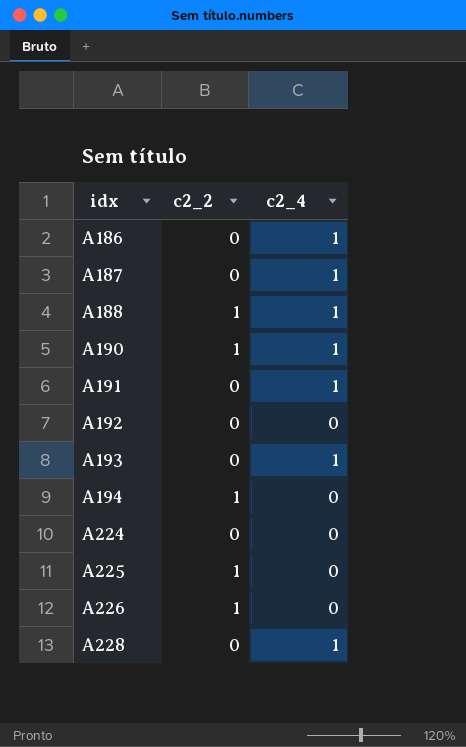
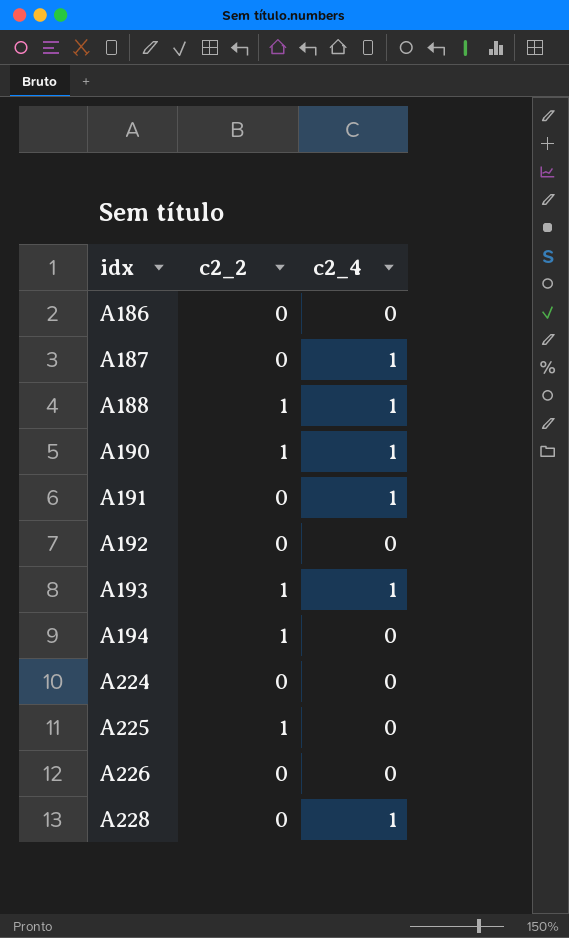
A186 | c2_4: 1 -> 0
A193 | c2_2: 0 -> 1
A226 | c2_2: 1 -> 0

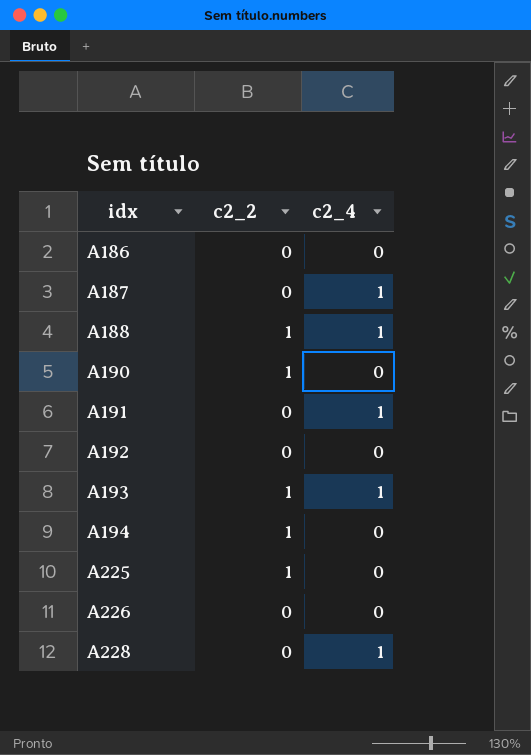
row A224: 0 | 0 -> none
A190 | c2_4: 1 -> 0

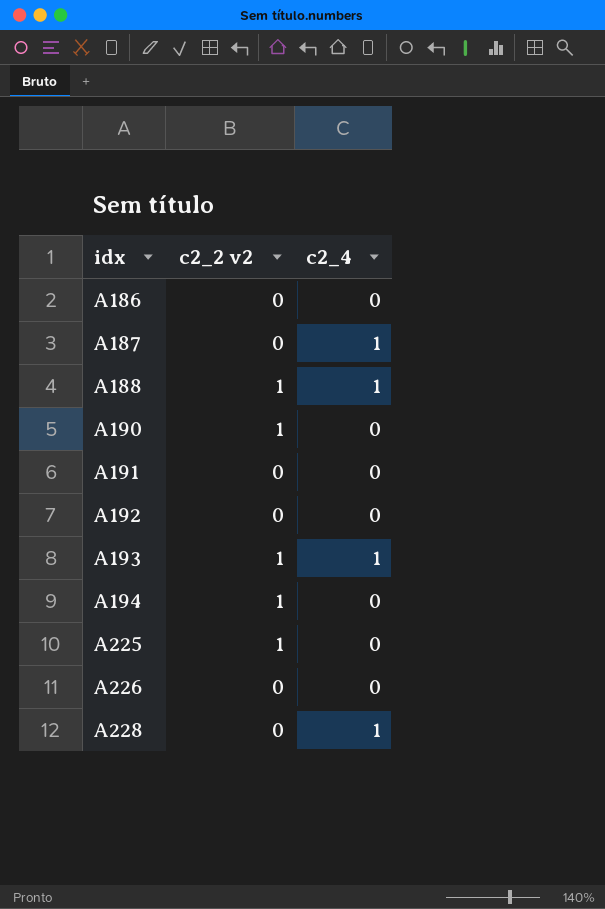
column name: c2_2 -> c2_2 v2
A191 | c2_4: 1 -> 0

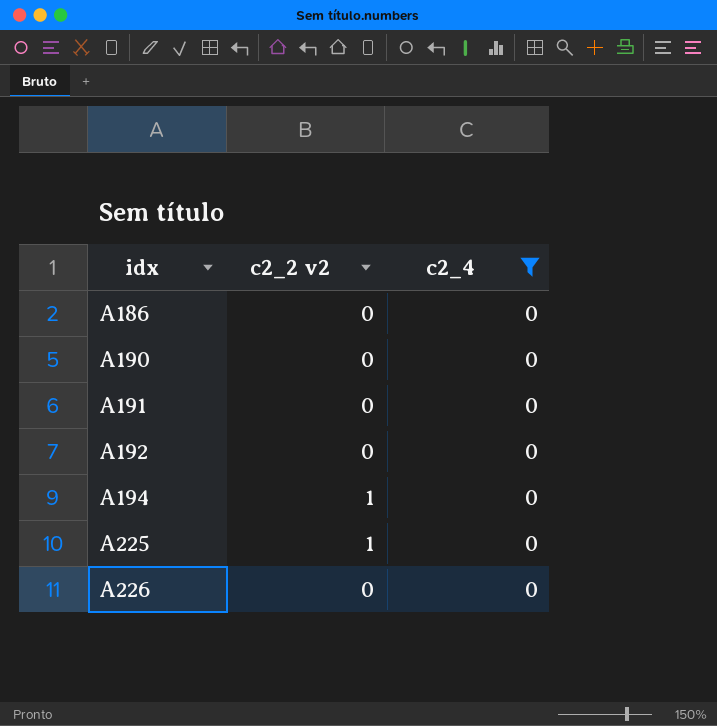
filter: none -> c2_4 = 0
A190 | c2_2 v2: 1 -> 0

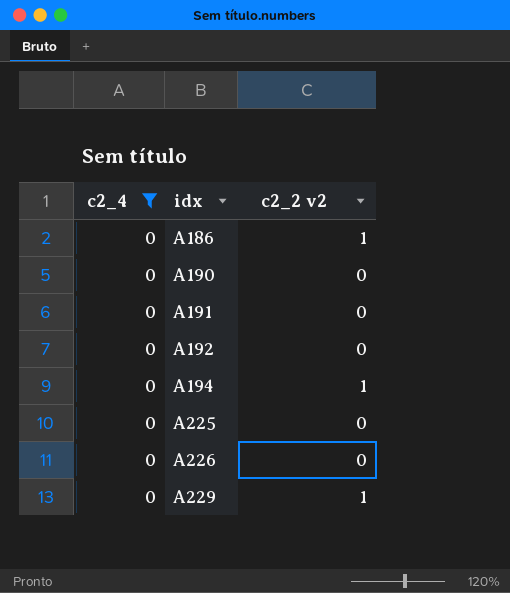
column c2_4 | position: 3 -> 1
A186 | c2_2 v2: 0 -> 1
A225 | c2_2 v2: 1 -> 0
row A229: none -> 0 | 1

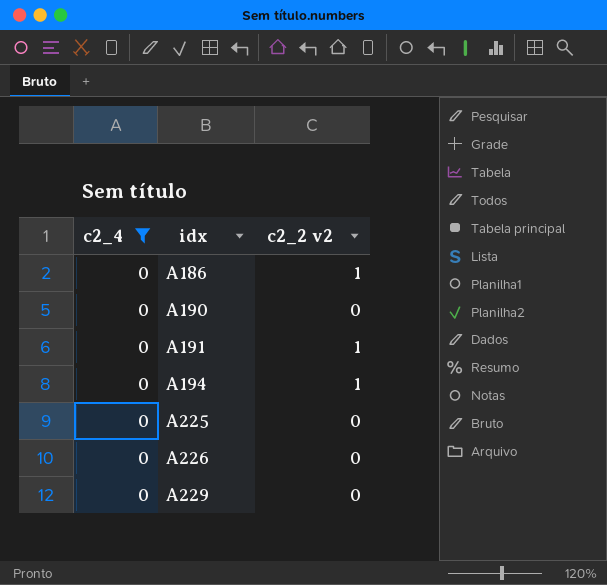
row A192: 0 | 0 -> none
A191 | c2_2 v2: 0 -> 1
A229 | c2_2 v2: 1 -> 0

